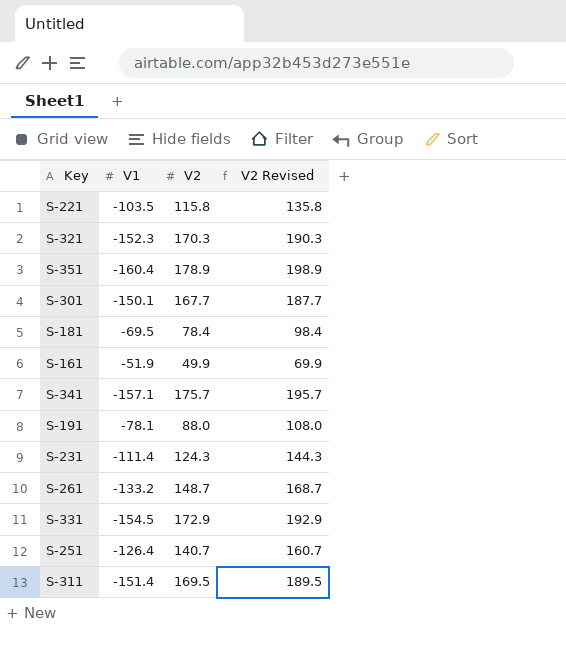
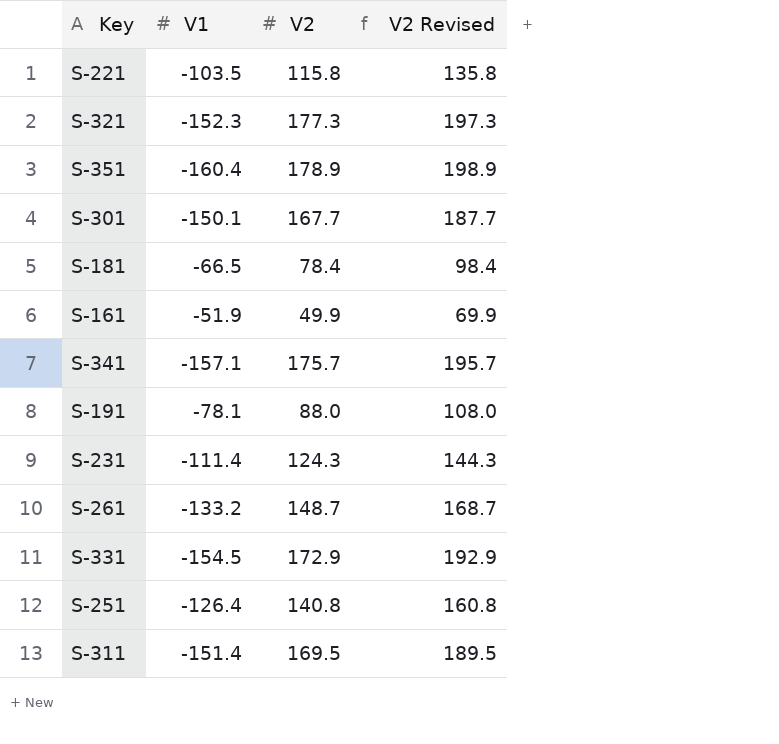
S-321 | V2: 170.3 -> 177.3
S-321 | V2 Revised: 190.3 -> 197.3
S-181 | V1: -69.5 -> -66.5
S-251 | V2: 140.7 -> 140.8
S-251 | V2 Revised: 160.7 -> 160.8

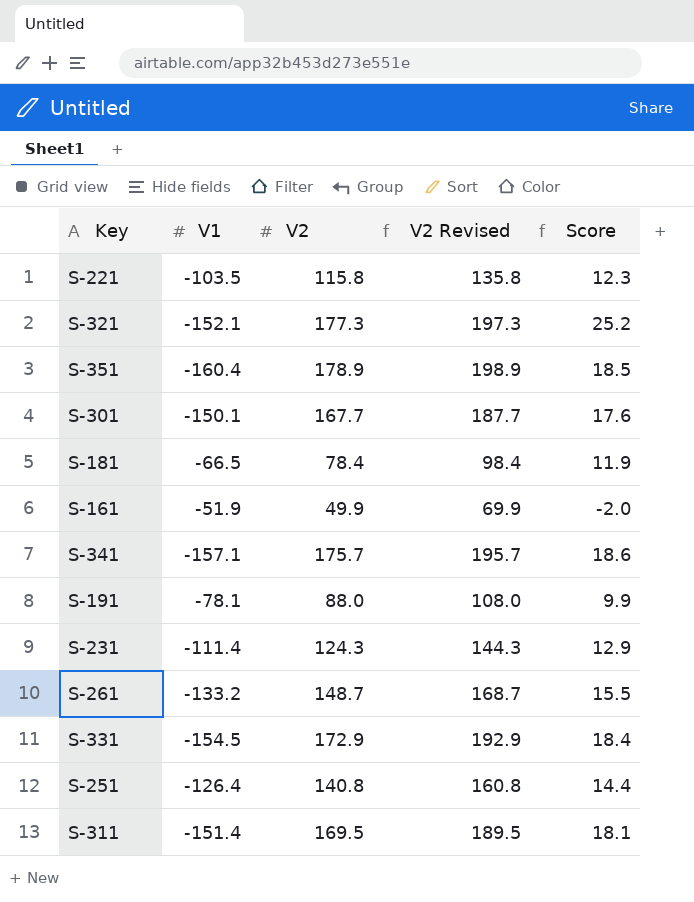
column Score | formula: none -> [V1] + [V2]
S-321 | V1: -152.3 -> -152.1

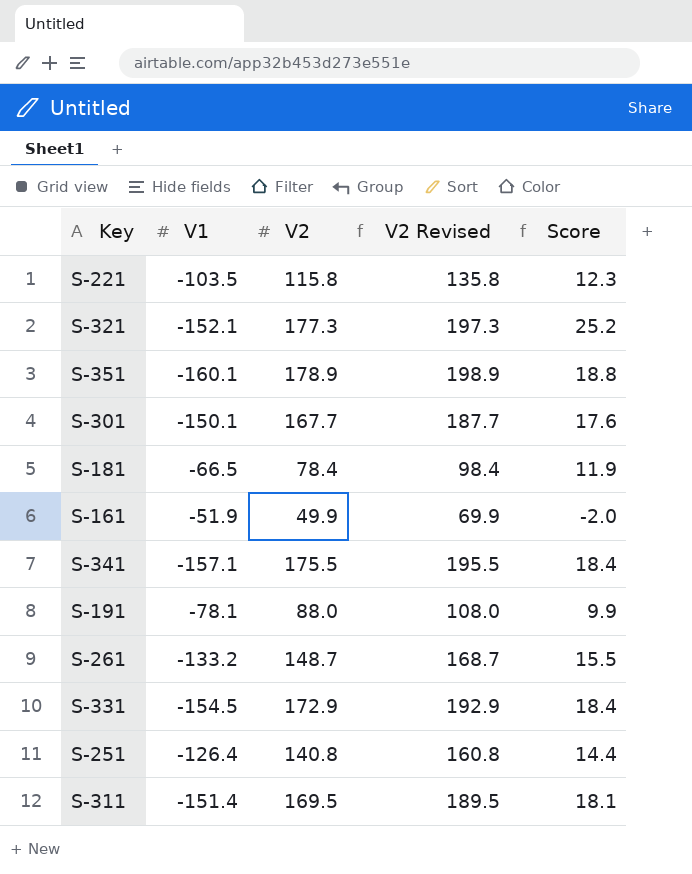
row S-231: -111.4 | 124.3 | 144.3 | 12.9 -> none
S-351 | V1: -160.4 -> -160.1
S-351 | Score: 18.5 -> 18.8
S-341 | V2: 175.7 -> 175.5
S-341 | V2 Revised: 195.7 -> 195.5
S-341 | Score: 18.6 -> 18.4

